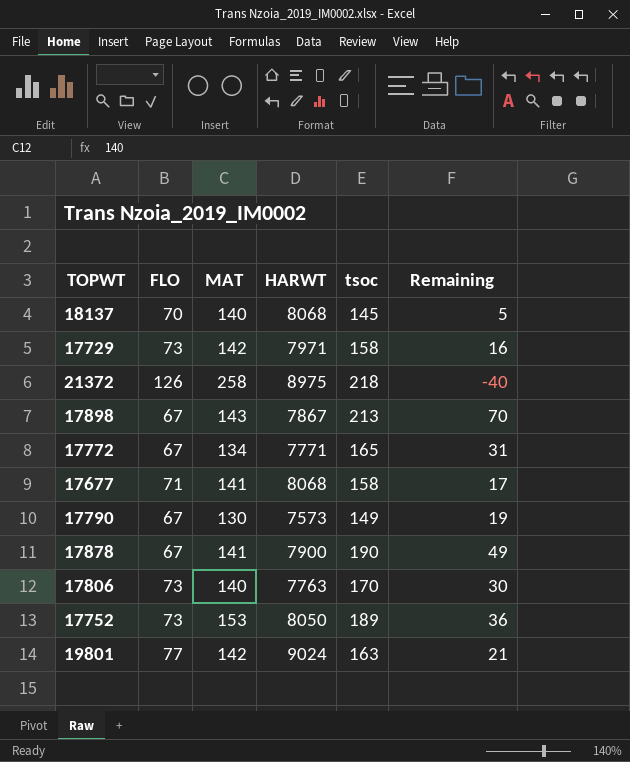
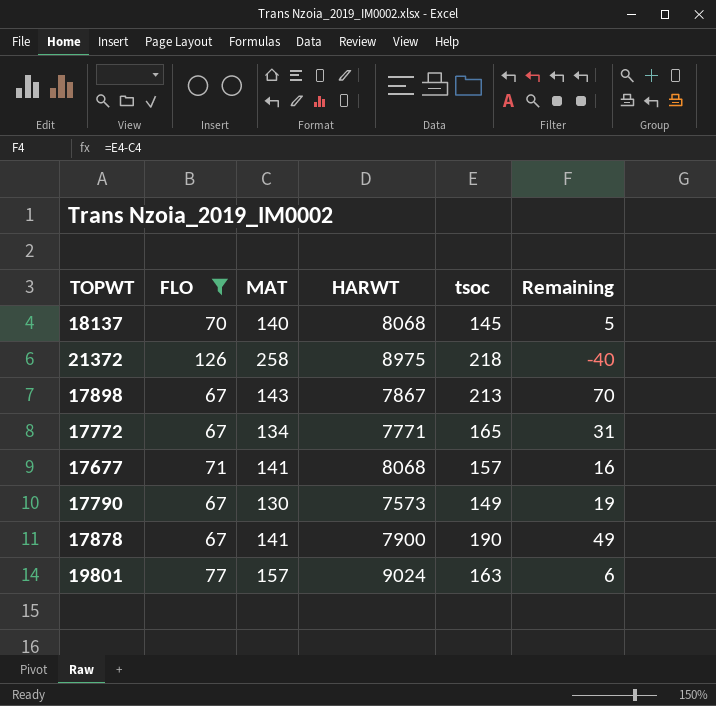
filter: none -> FLO != 73
17677 | tsoc: 158 -> 157
17677 | Remaining: 17 -> 16
19801 | MAT: 142 -> 157
19801 | Remaining: 21 -> 6

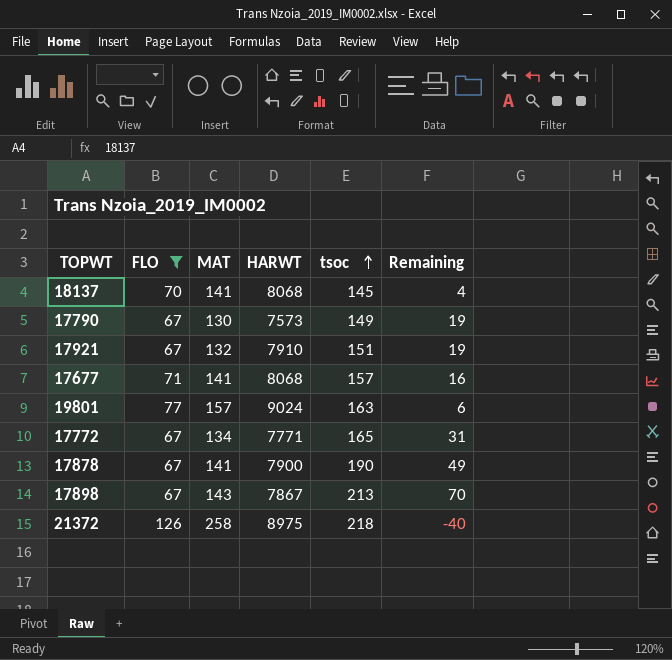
row order: none -> tsoc ascending
18137 | MAT: 140 -> 141
18137 | Remaining: 5 -> 4
row 17921: none -> 67 | 132 | 7910 | 151 | 19

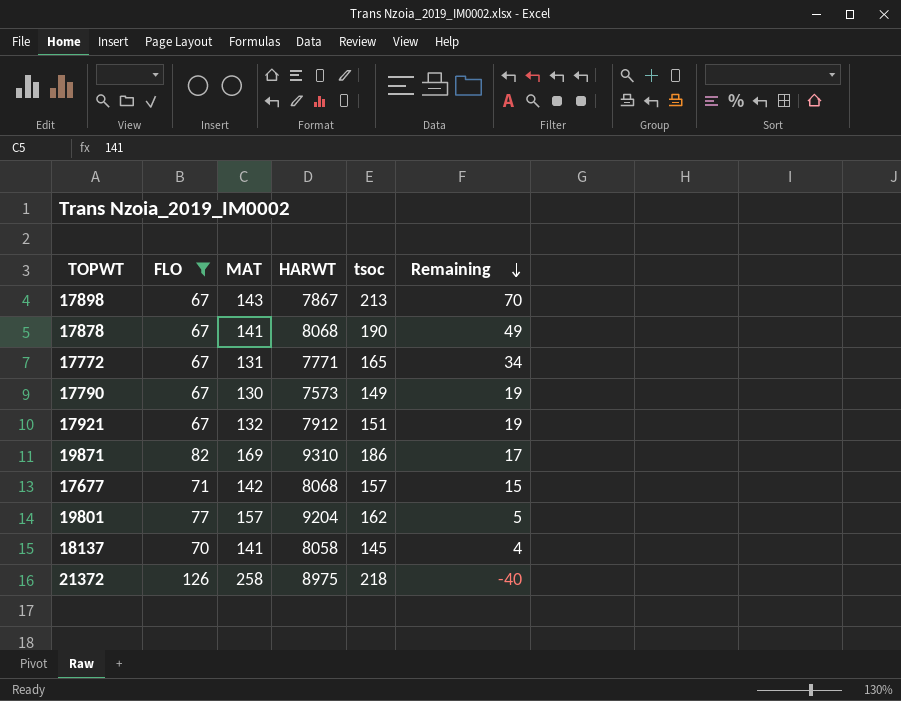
row order: tsoc ascending -> Remaining descending
17878 | HARWT: 7900 -> 8068
17772 | MAT: 134 -> 131
17772 | Remaining: 31 -> 34
17921 | HARWT: 7910 -> 7912
row 19871: none -> 82 | 169 | 9310 | 186 | 17
17677 | MAT: 141 -> 142
17677 | Remaining: 16 -> 15
19801 | HARWT: 9024 -> 9204
19801 | tsoc: 163 -> 162
19801 | Remaining: 6 -> 5
18137 | HARWT: 8068 -> 8058

